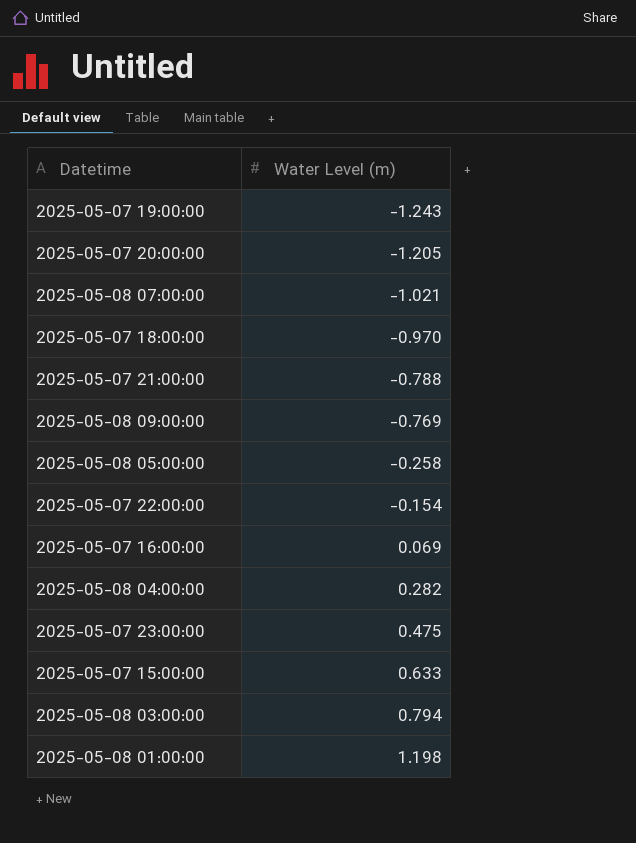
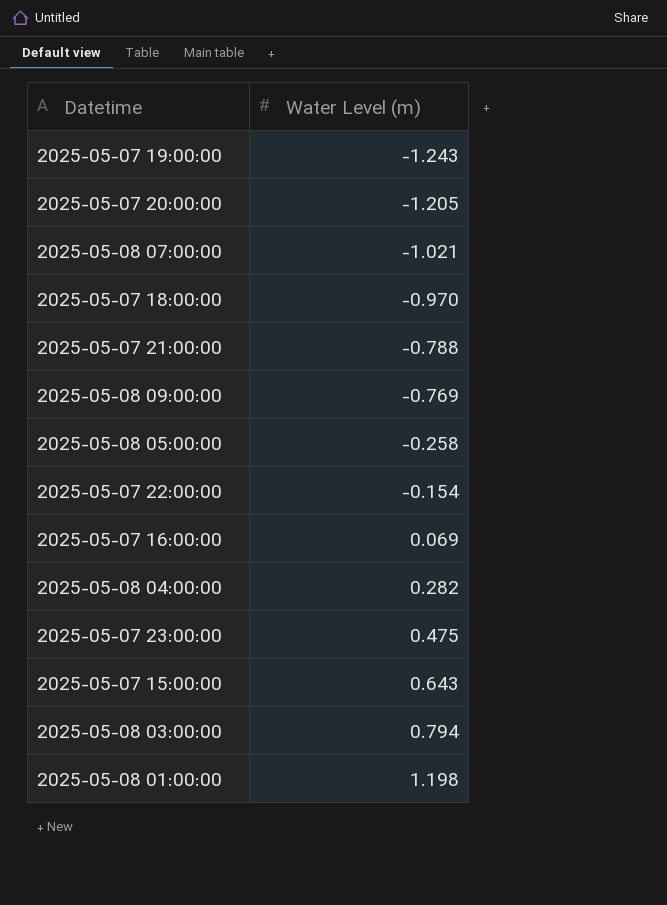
2025-05-07 15:00:00 | Water Level (m): 0.633 -> 0.643

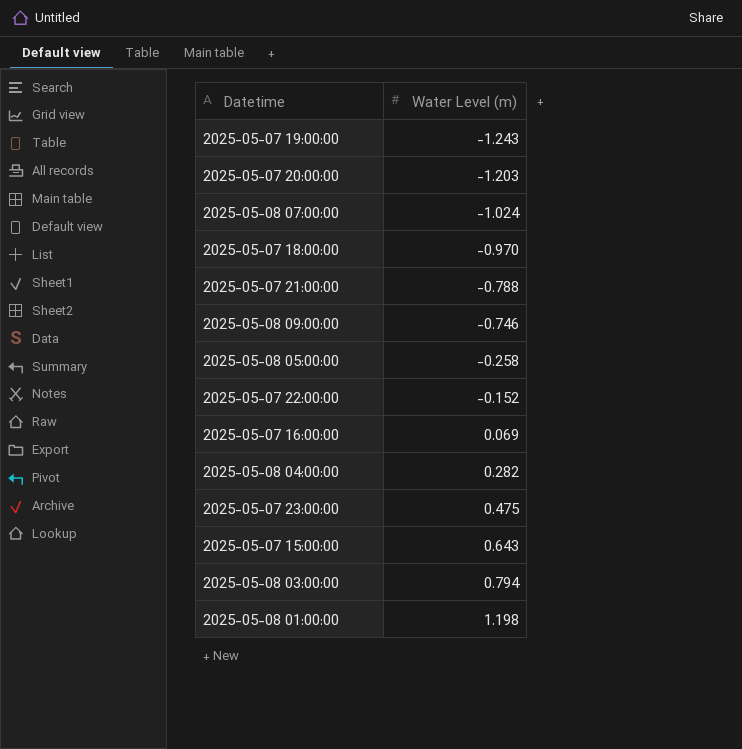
2025-05-07 20:00:00 | Water Level (m): -1.205 -> -1.203
2025-05-08 07:00:00 | Water Level (m): -1.021 -> -1.024
2025-05-08 09:00:00 | Water Level (m): -0.769 -> -0.746
2025-05-07 22:00:00 | Water Level (m): -0.154 -> -0.152

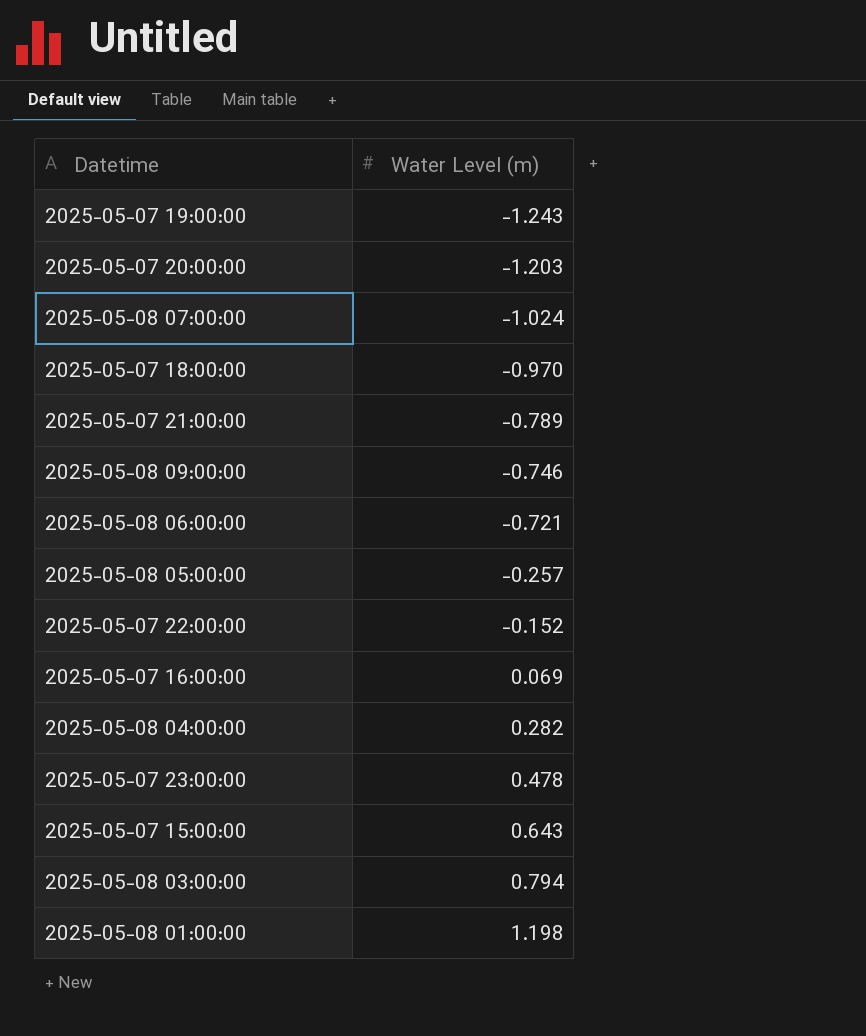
2025-05-07 21:00:00 | Water Level (m): -0.788 -> -0.789
row 2025-05-08 06:00:00: none -> -0.721
2025-05-08 05:00:00 | Water Level (m): -0.258 -> -0.257
2025-05-07 23:00:00 | Water Level (m): 0.475 -> 0.478

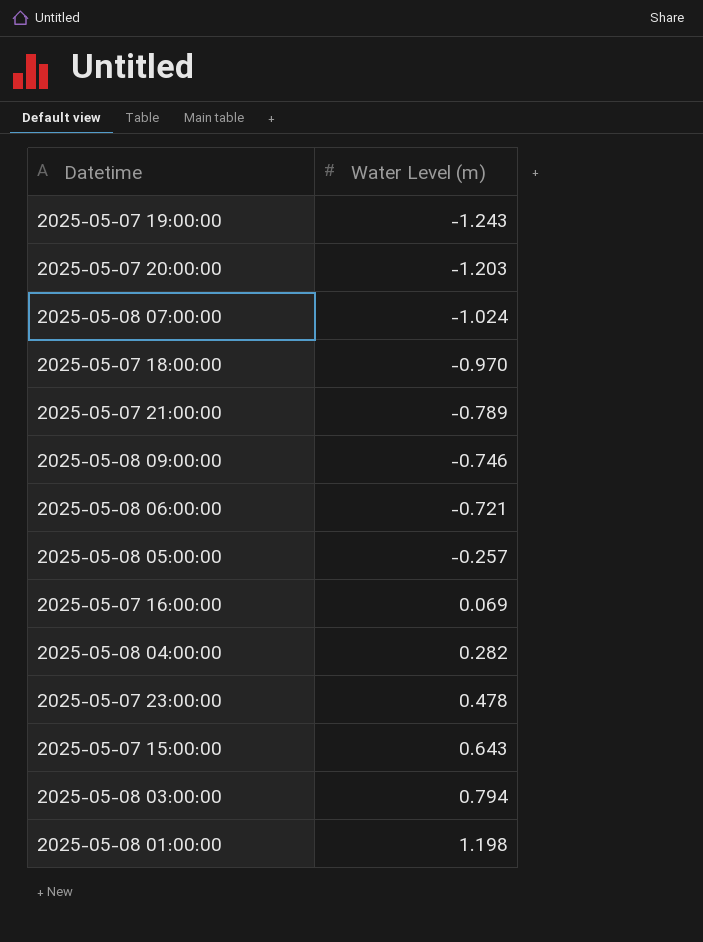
row 2025-05-07 22:00:00: -0.152 -> none

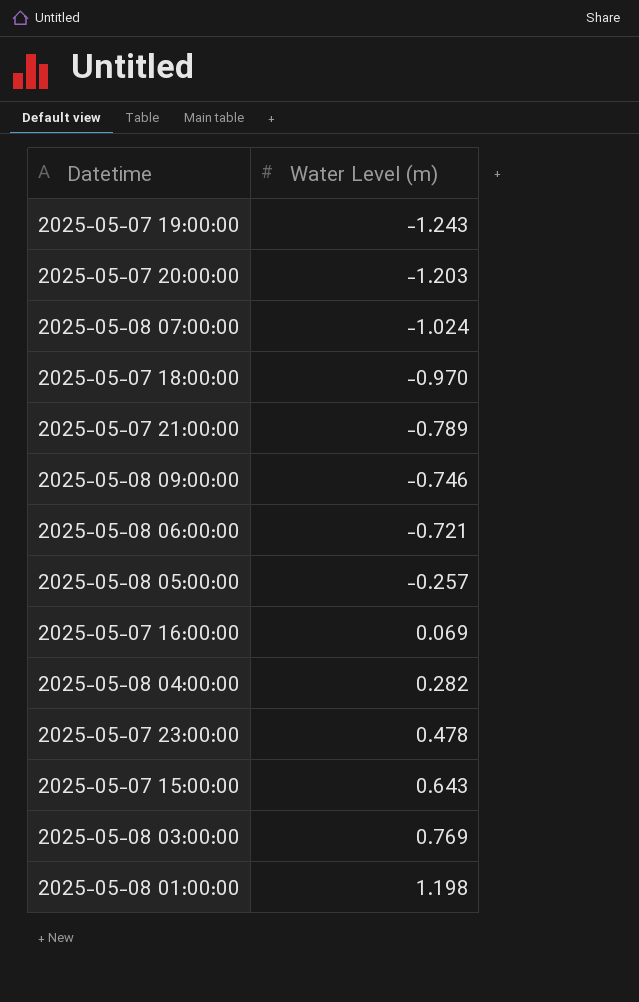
2025-05-08 03:00:00 | Water Level (m): 0.794 -> 0.769

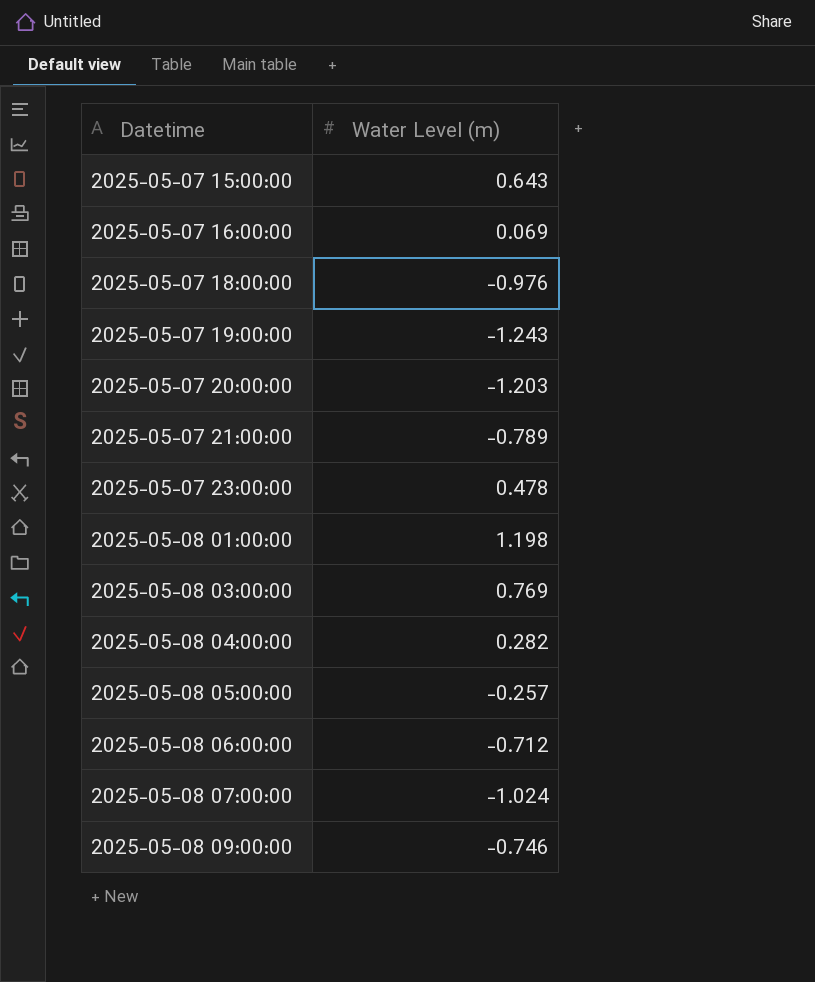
row order: Water Level (m) ascending -> Datetime ascending
2025-05-07 18:00:00 | Water Level (m): -0.970 -> -0.976
2025-05-08 06:00:00 | Water Level (m): -0.721 -> -0.712

